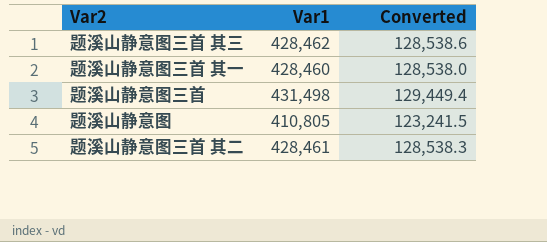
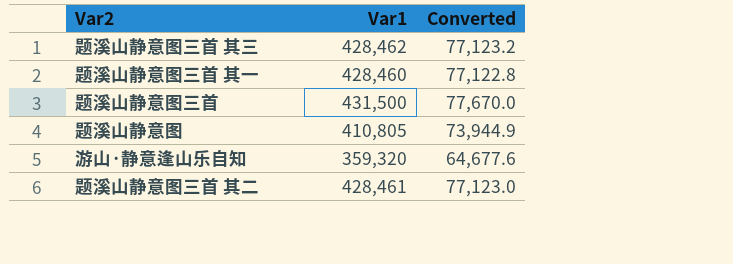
column Converted | formula: [Var1] * 0.3 -> [Var1] * 0.18
题溪山静意图三首 | Var1: 431,498 -> 431,500
row 游山·静意逢山乐自知: none -> 359,320 | 64,677.6

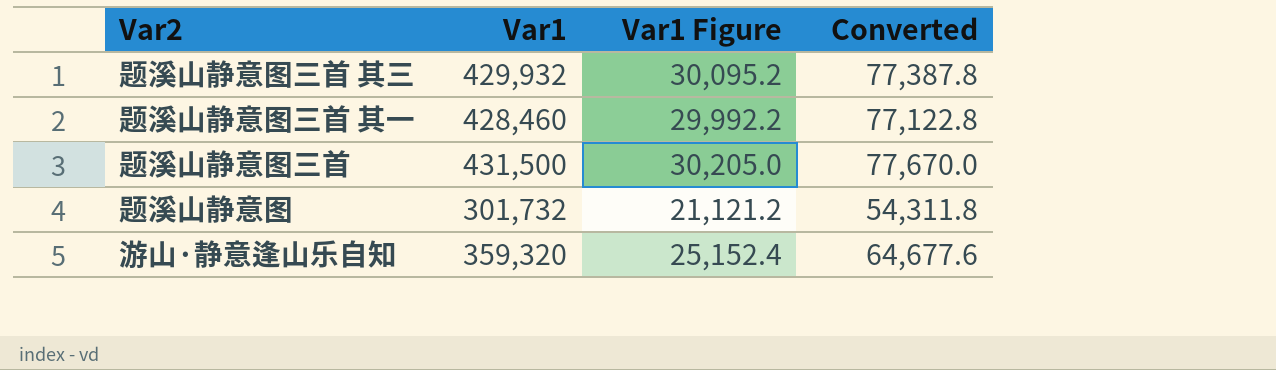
column Var1 Figure | formula: none -> [Var1] * 0.07
row 题溪山静意图三首 其二: 428,461 | 77,123.0 -> none
题溪山静意图三首 其三 | Var1: 428,462 -> 429,932
题溪山静意图三首 其三 | Converted: 77,123.2 -> 77,387.8
题溪山静意图 | Var1: 410,805 -> 301,732
题溪山静意图 | Converted: 73,944.9 -> 54,311.8

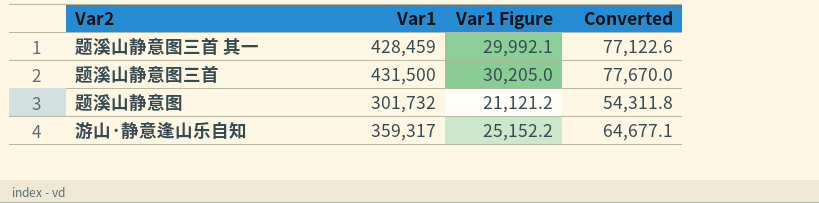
row 题溪山静意图三首 其三: 429,932 | 30,095.2 | 77,387.8 -> none
题溪山静意图三首 其一 | Var1: 428,460 -> 428,459
题溪山静意图三首 其一 | Var1 Figure: 29,992.2 -> 29,992.1
题溪山静意图三首 其一 | Converted: 77,122.8 -> 77,122.6
游山·静意逢山乐自知 | Var1: 359,320 -> 359,317
游山·静意逢山乐自知 | Var1 Figure: 25,152.4 -> 25,152.2
游山·静意逢山乐自知 | Converted: 64,677.6 -> 64,677.1

